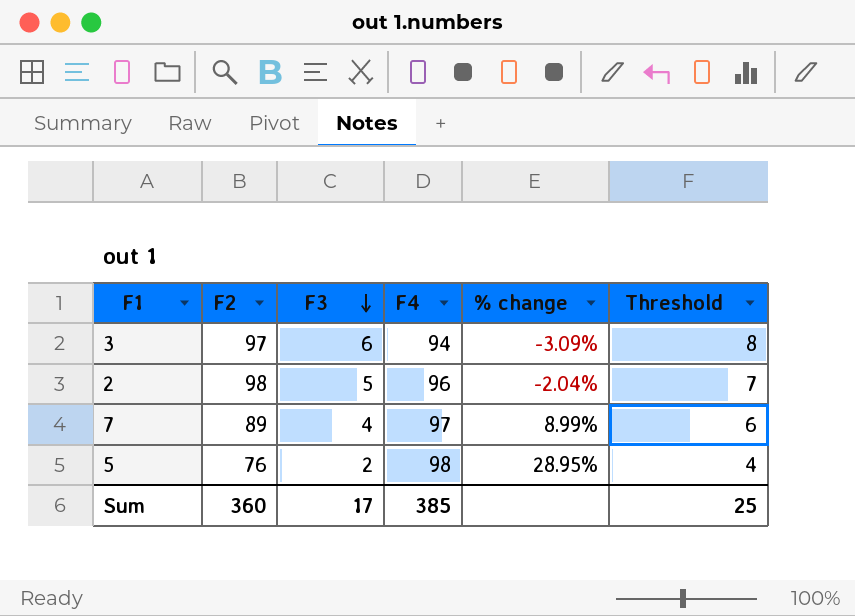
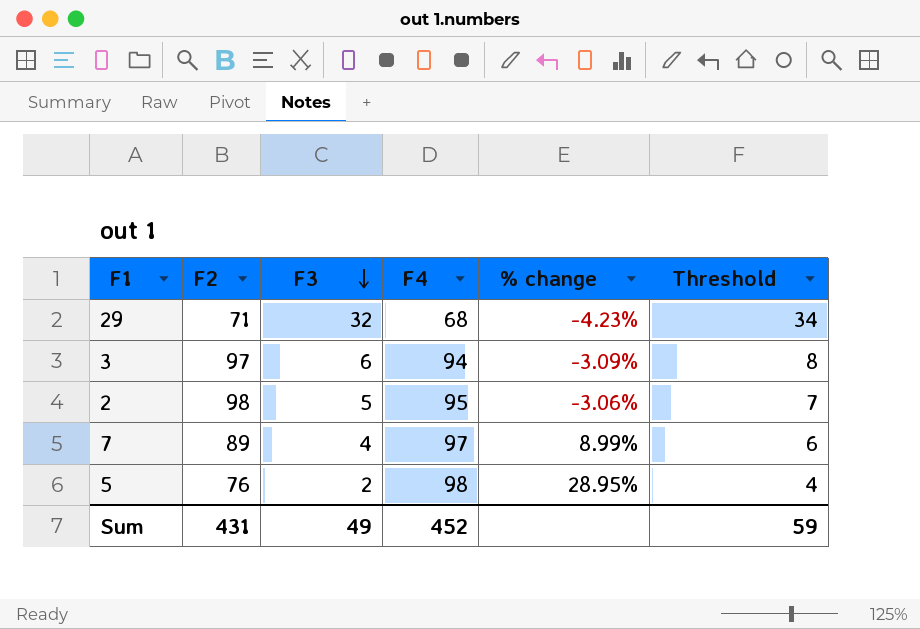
row 29: none -> 71 | 32 | 68 | -4.23% | 34
2 | F4: 96 -> 95
2 | % change: -2.04% -> -3.06%
Sum | F2: 360 -> 431
Sum | F3: 17 -> 49
Sum | F4: 385 -> 452
Sum | Threshold: 25 -> 59

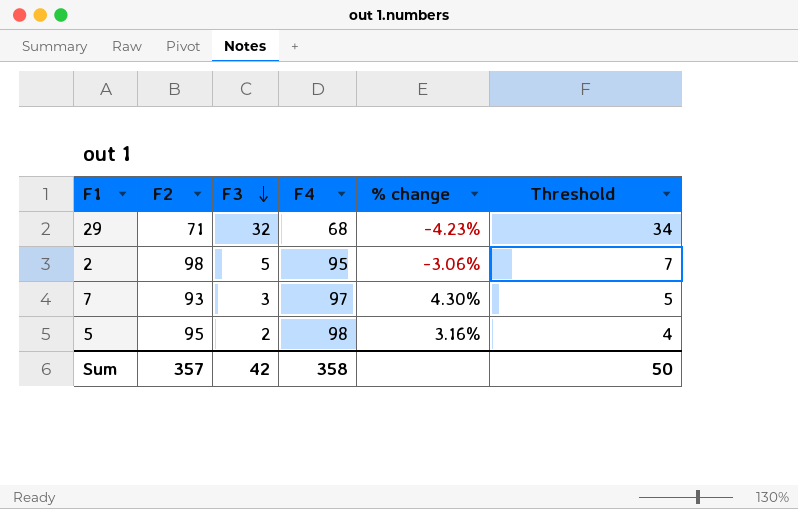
row 3: 97 | 6 | 94 | -3.09% | 8 -> none
7 | F2: 89 -> 93
7 | F3: 4 -> 3
7 | % change: 8.99% -> 4.30%
7 | Threshold: 6 -> 5
5 | F2: 76 -> 95
5 | % change: 28.95% -> 3.16%
Sum | F2: 431 -> 357
Sum | F3: 49 -> 42
Sum | F4: 452 -> 358
Sum | Threshold: 59 -> 50

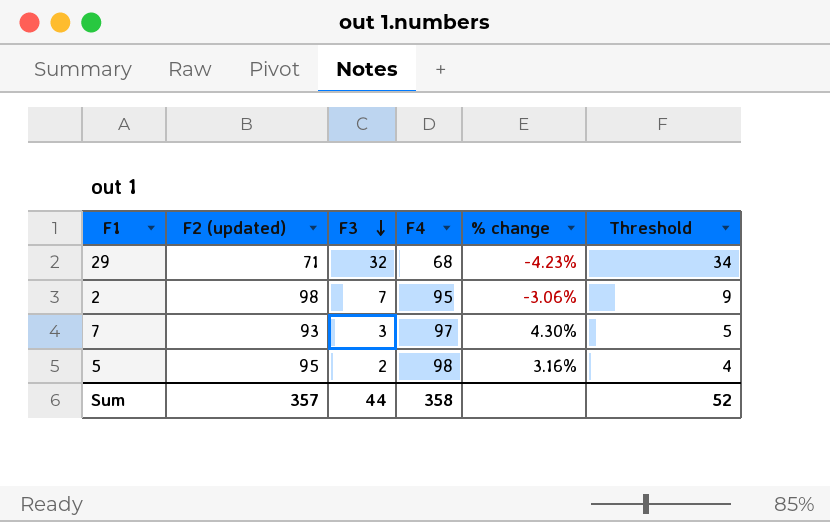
column name: F2 -> F2 (updated)
2 | F3: 5 -> 7
2 | Threshold: 7 -> 9
Sum | F3: 42 -> 44
Sum | Threshold: 50 -> 52

